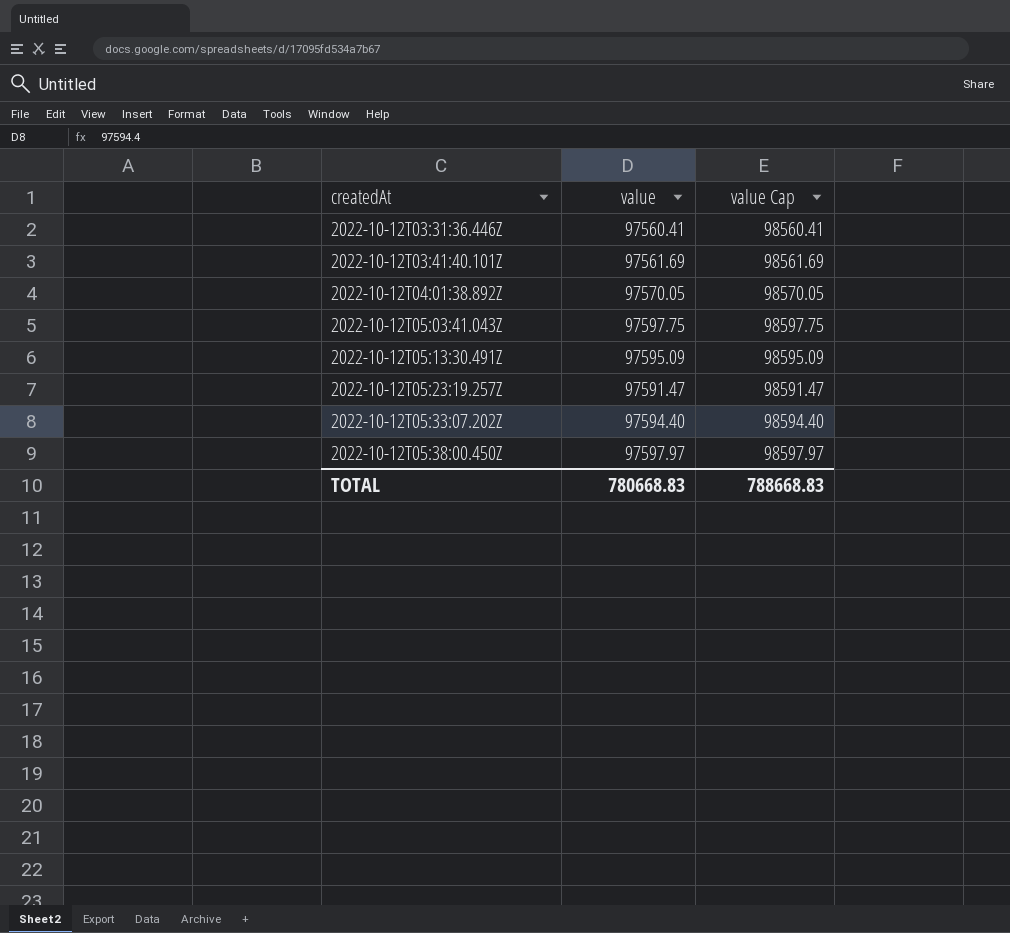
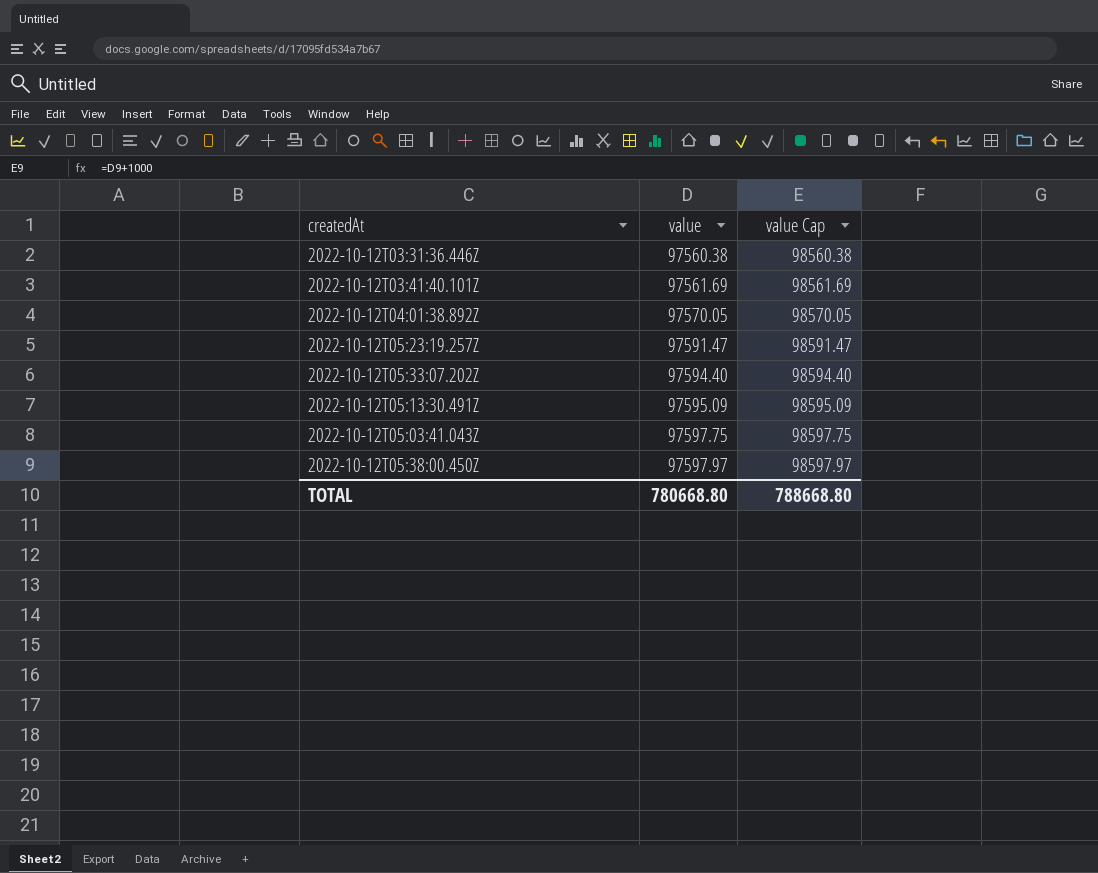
row order: createdAt ascending -> value ascending
2022-10-12T03:31:36.446Z | value: 97560.41 -> 97560.38
2022-10-12T03:31:36.446Z | value Cap: 98560.41 -> 98560.38
TOTAL | value: 780668.83 -> 780668.80
TOTAL | value Cap: 788668.83 -> 788668.80

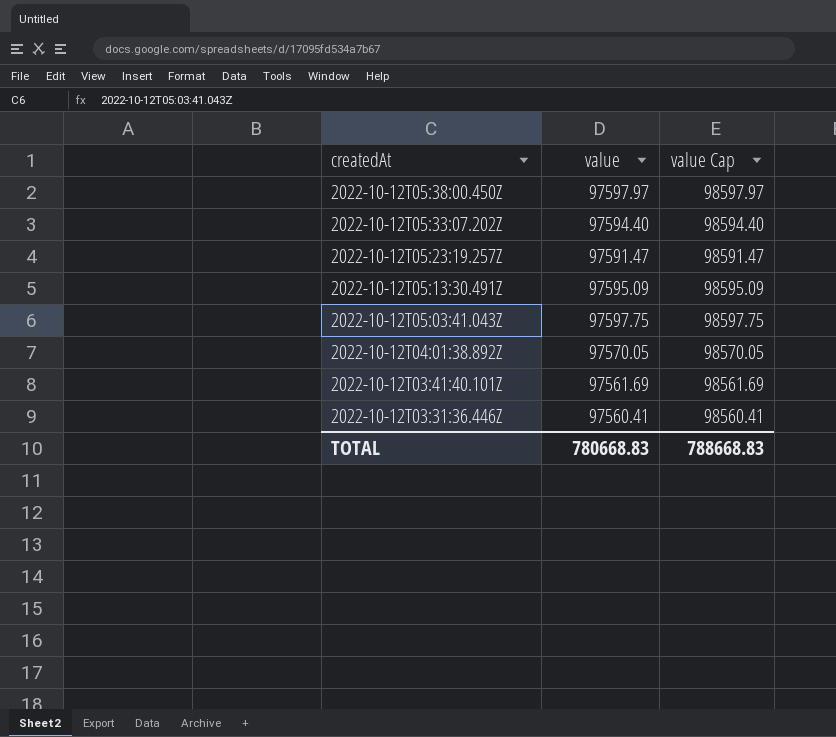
row order: value ascending -> createdAt descending
2022-10-12T03:31:36.446Z | value: 97560.38 -> 97560.41
2022-10-12T03:31:36.446Z | value Cap: 98560.38 -> 98560.41
TOTAL | value: 780668.80 -> 780668.83
TOTAL | value Cap: 788668.80 -> 788668.83

